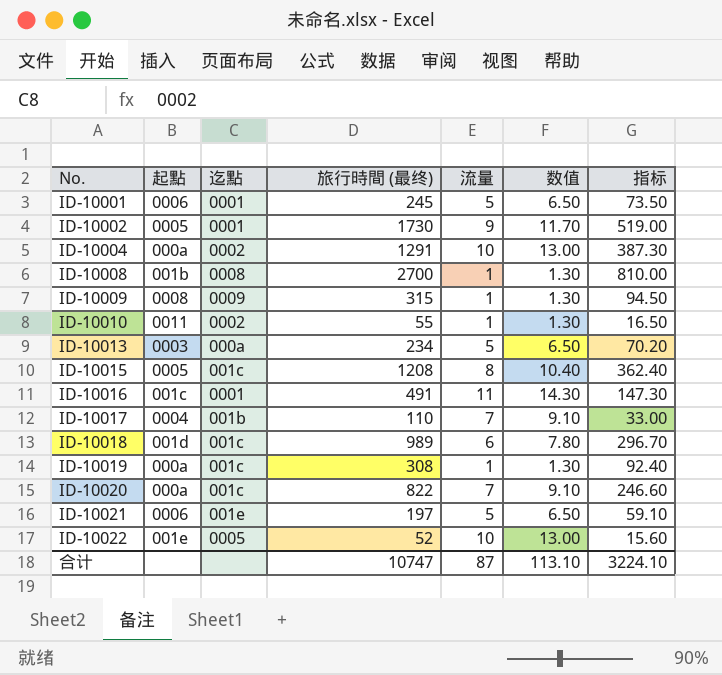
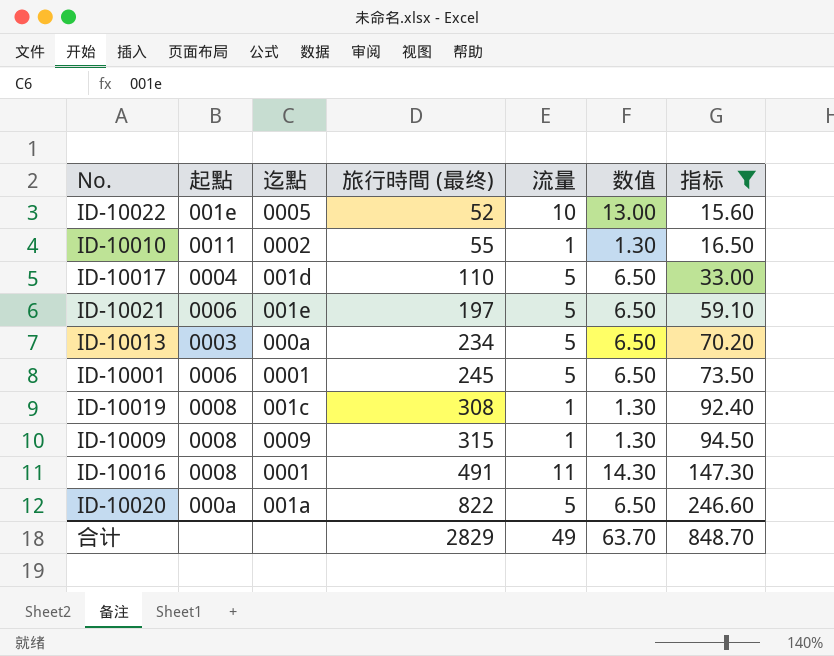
filter: none -> 指标 <= 246.60
row order: No. ascending -> 旅行時間 (最终) ascending
ID-10017 | 迄點: 001b -> 001d
ID-10017 | 流量: 7 -> 5
ID-10017 | 数值: 9.10 -> 6.50
ID-10019 | 起點: 000a -> 0008
ID-10016 | 起點: 001c -> 0008
ID-10020 | 迄點: 001c -> 001a
ID-10020 | 流量: 7 -> 5
ID-10020 | 数值: 9.10 -> 6.50
合计 | 旅行時間 (最终): 10747 -> 2829
合计 | 流量: 87 -> 49
合计 | 数值: 113.10 -> 63.70
合计 | 指标: 3224.10 -> 848.70

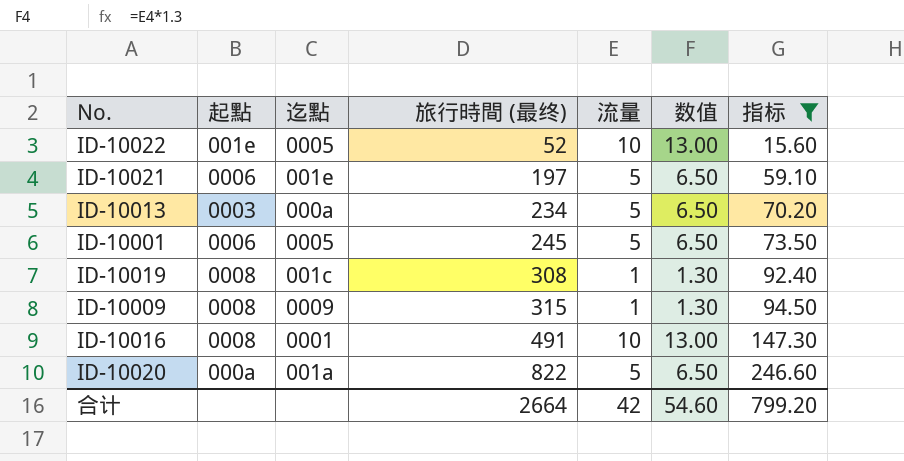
row ID-10010: 0011 | 0002 | 55 | 1 | 1.30 | 16.50 -> none
row ID-10017: 0004 | 001d | 110 | 5 | 6.50 | 33.00 -> none
ID-10001 | 迄點: 0001 -> 0005
ID-10016 | 流量: 11 -> 10
ID-10016 | 数值: 14.30 -> 13.00
合计 | 旅行時間 (最终): 2829 -> 2664
合计 | 流量: 49 -> 42
合计 | 数值: 63.70 -> 54.60
合计 | 指标: 848.70 -> 799.20

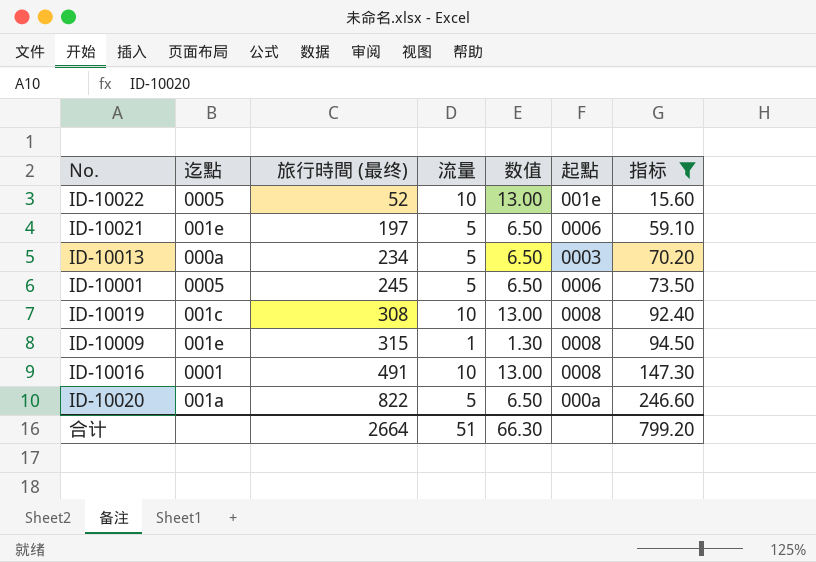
column 起點 | position: 2 -> 6
ID-10019 | 流量: 1 -> 10
ID-10019 | 数值: 1.30 -> 13.00
ID-10009 | 迄點: 0009 -> 001e
合计 | 流量: 42 -> 51
合计 | 数值: 54.60 -> 66.30

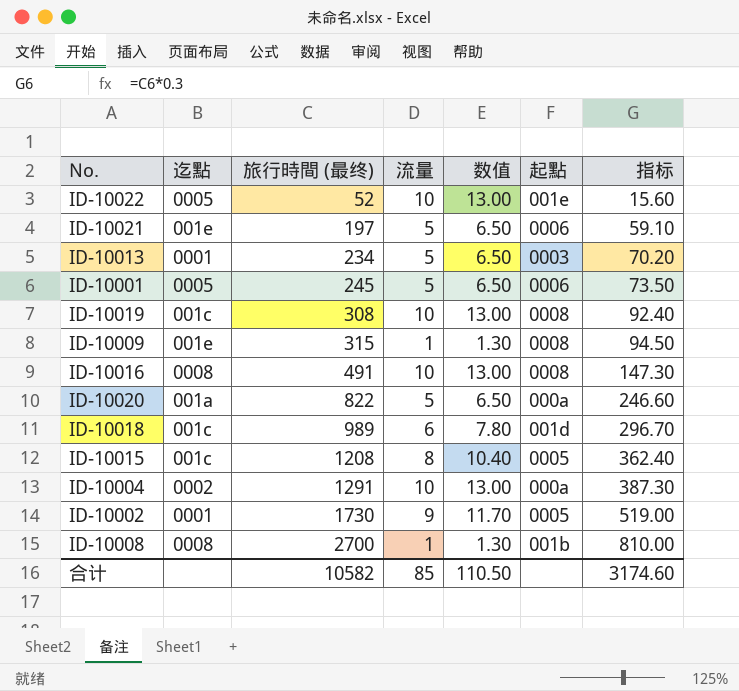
filter: 指标 <= 246.60 -> none
ID-10013 | 迄點: 000a -> 0001
ID-10016 | 迄點: 0001 -> 0008
合计 | 旅行時間 (最终): 2664 -> 10582
合计 | 流量: 51 -> 85
合计 | 数值: 66.30 -> 110.50
合计 | 指标: 799.20 -> 3174.60

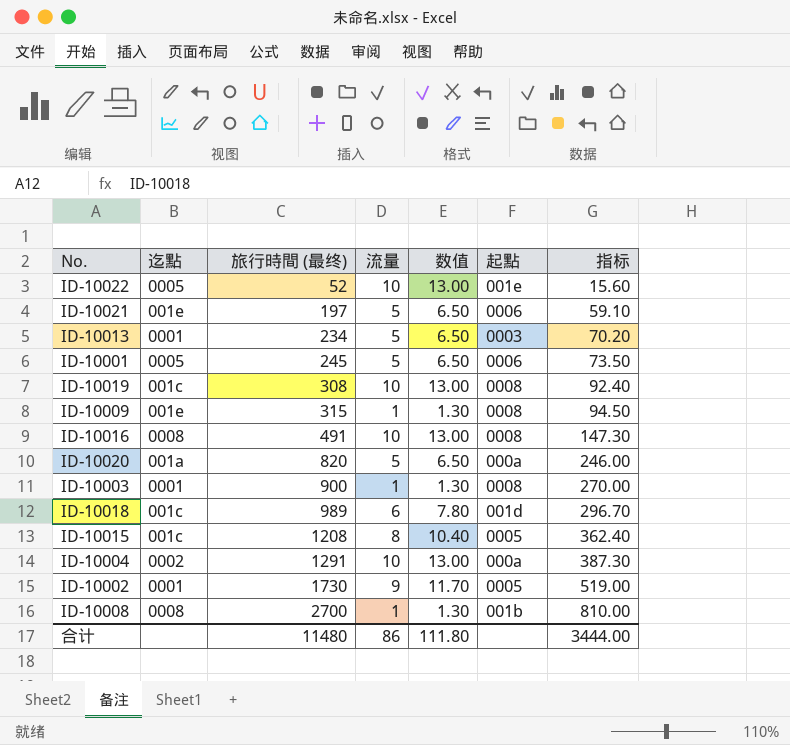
ID-10020 | 旅行時間 (最终): 822 -> 820
ID-10020 | 指标: 246.60 -> 246.00
row ID-10003: none -> 0001 | 900 | 1 | 1.30 | 0008 | 270.00
合计 | 旅行時間 (最终): 10582 -> 11480
合计 | 流量: 85 -> 86
合计 | 数值: 110.50 -> 111.80
合计 | 指标: 3174.60 -> 3444.00

